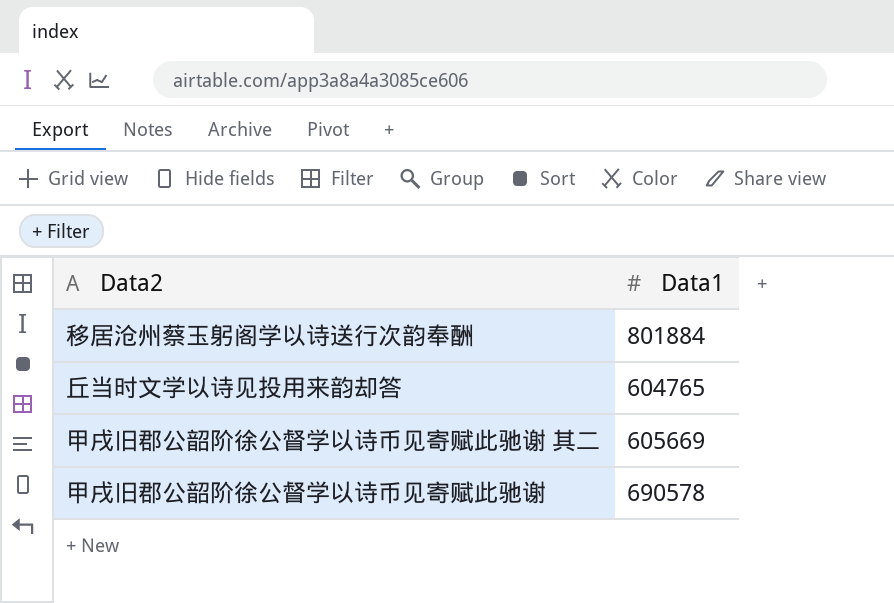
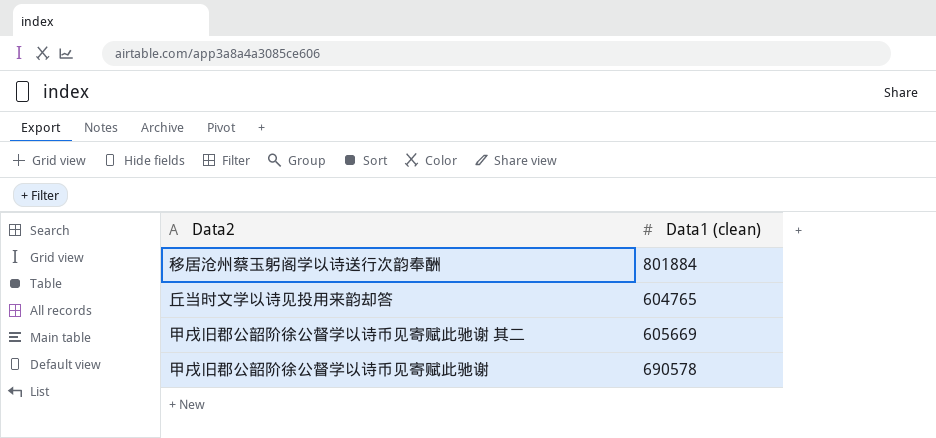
column name: Data1 -> Data1 (clean)

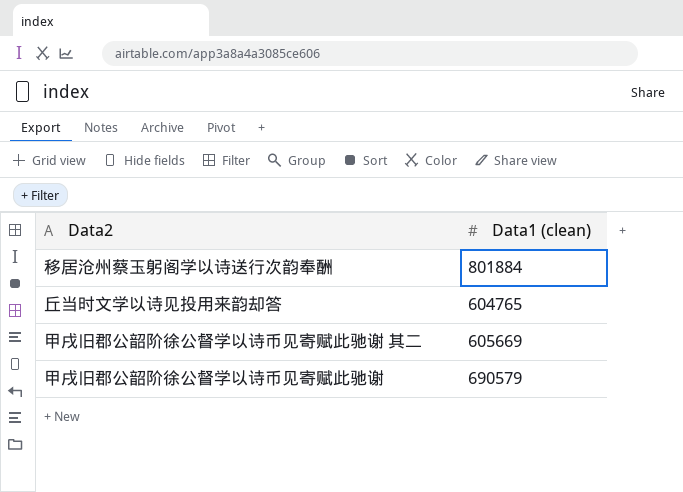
甲戌旧郡公韶阶徐公督学以诗币见寄赋此驰谢 | Data1 (clean): 690578 -> 690579

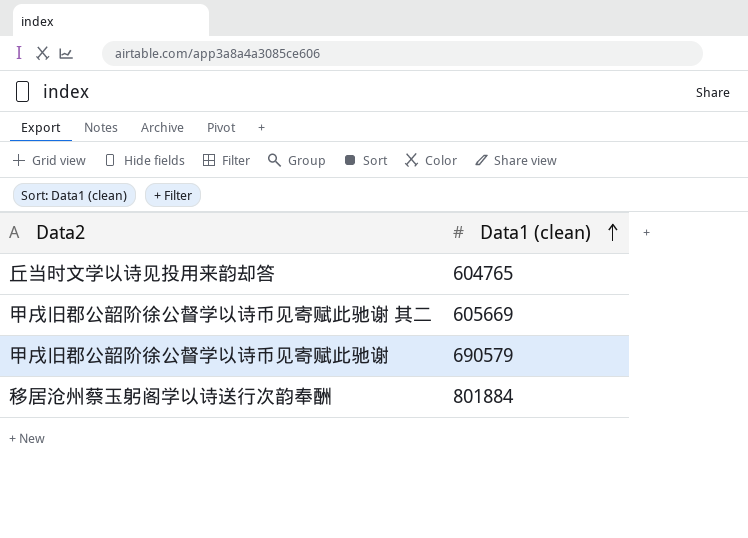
row order: none -> Data1 (clean) ascending

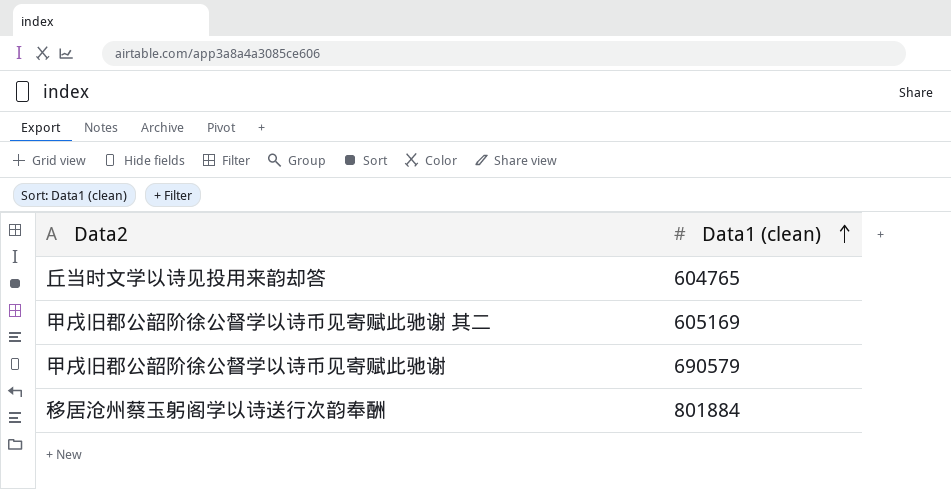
甲戌旧郡公韶阶徐公督学以诗币见寄赋此驰谢 其二 | Data1 (clean): 605669 -> 605169

